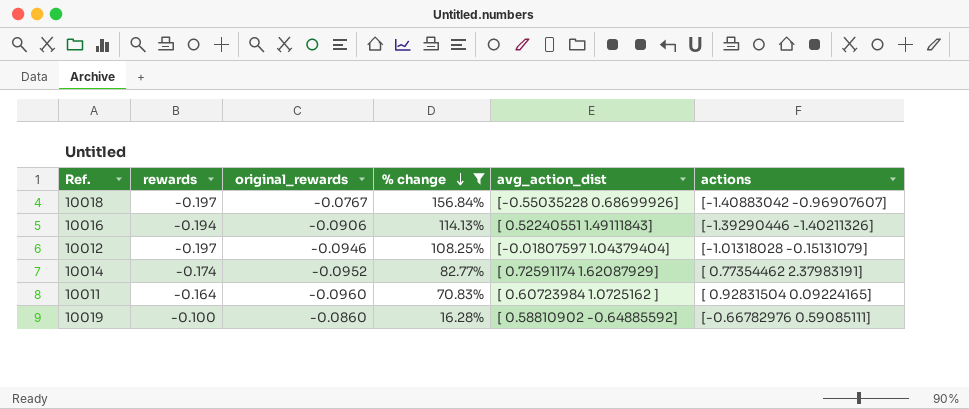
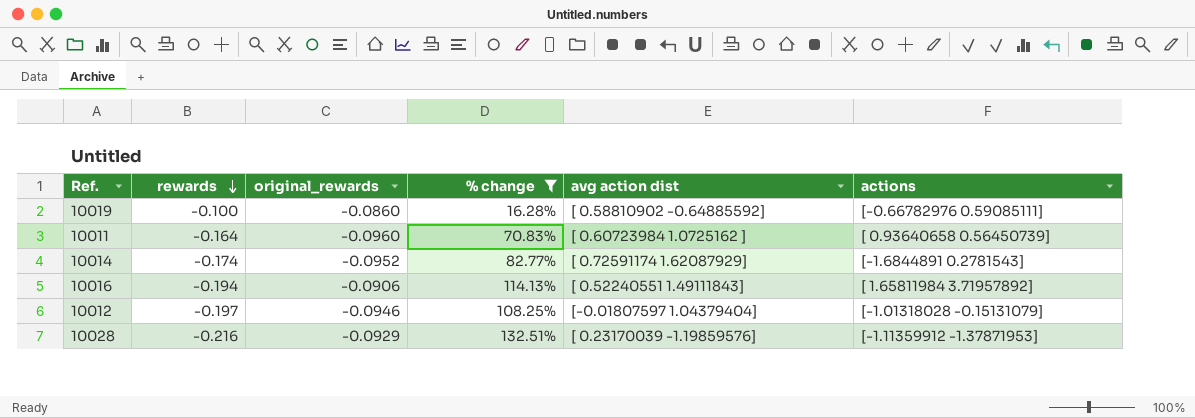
row order: % change descending -> rewards descending
column name: avg_action_dist -> avg action dist
row 10018: -0.197 | -0.0767 | 156.84% | [-0.55035228 0.68699926] | [-1.40883042 -0.96907607] -> none
10011 | actions: [ 0.92831504 0.09224165] -> [ 0.93640658 0.56450739]
10014 | actions: [ 0.77354462 2.37983191] -> [-1.6844891 0.2781543]
10016 | actions: [-1.39290446 -1.40211326] -> [ 1.65811984 3.71957892]
row 10028: none -> -0.216 | -0.0929 | 132.51% | [ 0.23170039 -1.19859576] | [-1.11359912 -1.37871953]

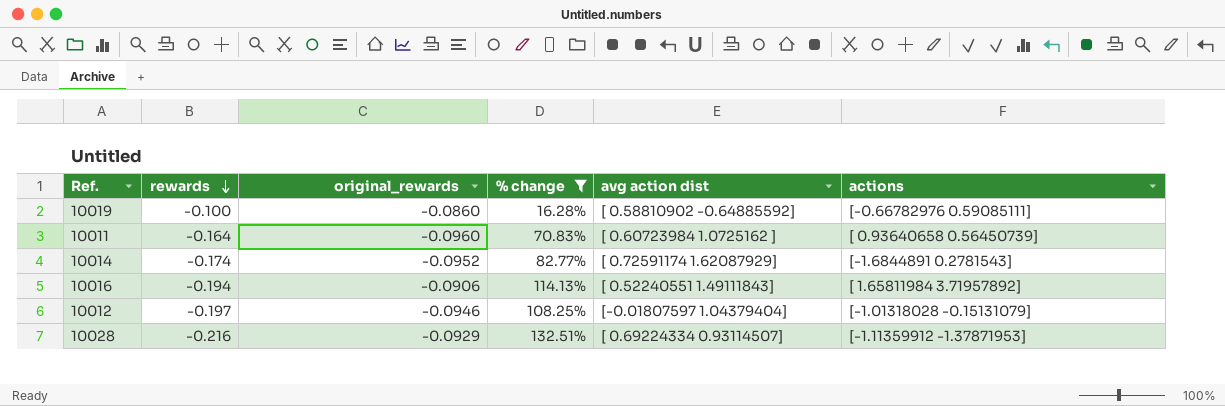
10028 | avg action dist: [ 0.23170039 -1.19859576] -> [ 0.69224334 0.93114507]

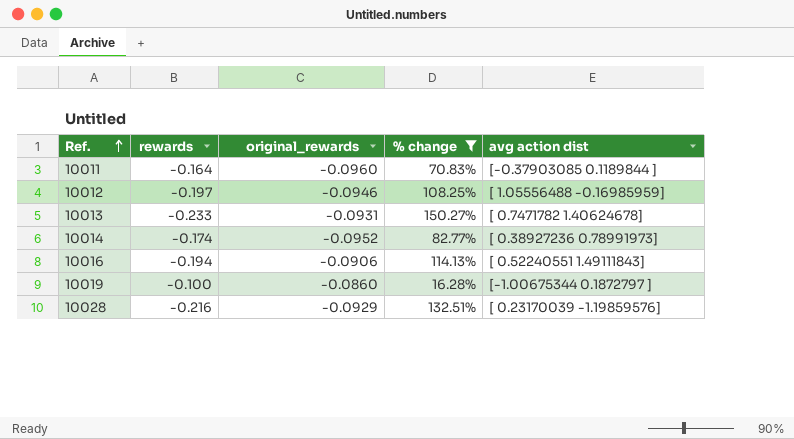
row order: rewards descending -> Ref. ascending
column actions | position: 6 -> none
10011 | avg action dist: [ 0.60723984 1.0725162 ] -> [-0.37903085 0.1189844 ]
10012 | avg action dist: [-0.01807597 1.04379404] -> [ 1.05556488 -0.16985959]
row 10013: none -> -0.233 | -0.0931 | 150.27% | [ 0.7471782 1.40624678]
10014 | avg action dist: [ 0.72591174 1.62087929] -> [ 0.38927236 0.78991973]
10019 | avg action dist: [ 0.58810902 -0.64885592] -> [-1.00675344 0.1872797 ]
10028 | avg action dist: [ 0.69224334 0.93114507] -> [ 0.23170039 -1.19859576]

